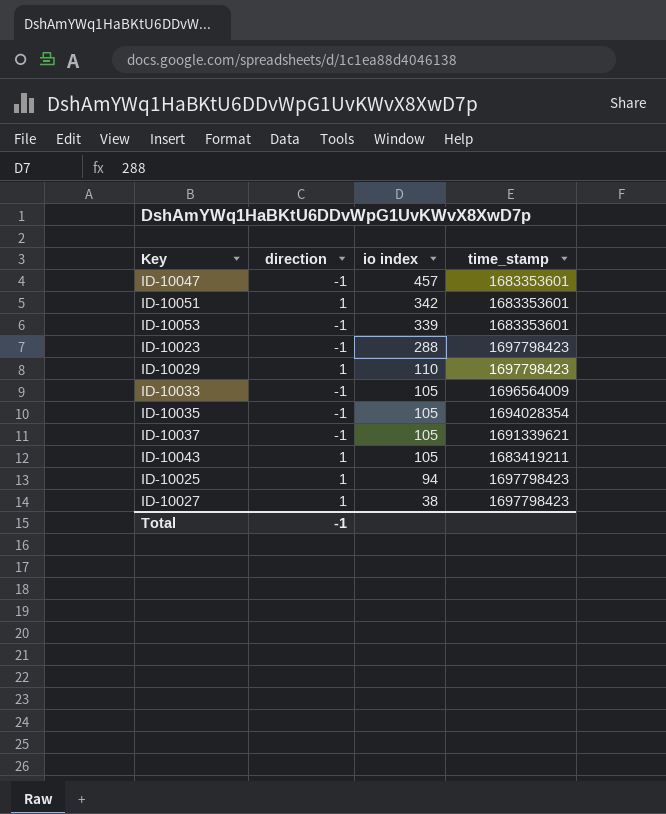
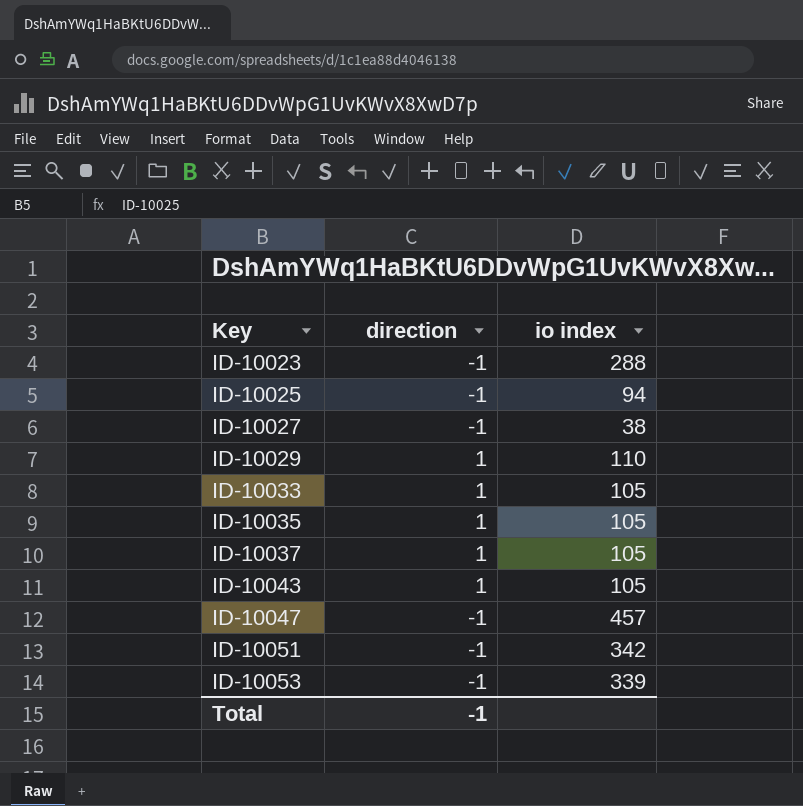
row order: io index descending -> Key ascending
column time_stamp | position: 4 -> none
ID-10025 | direction: 1 -> -1
ID-10027 | direction: 1 -> -1
ID-10033 | direction: -1 -> 1
ID-10035 | direction: -1 -> 1
ID-10037 | direction: -1 -> 1
ID-10051 | direction: 1 -> -1

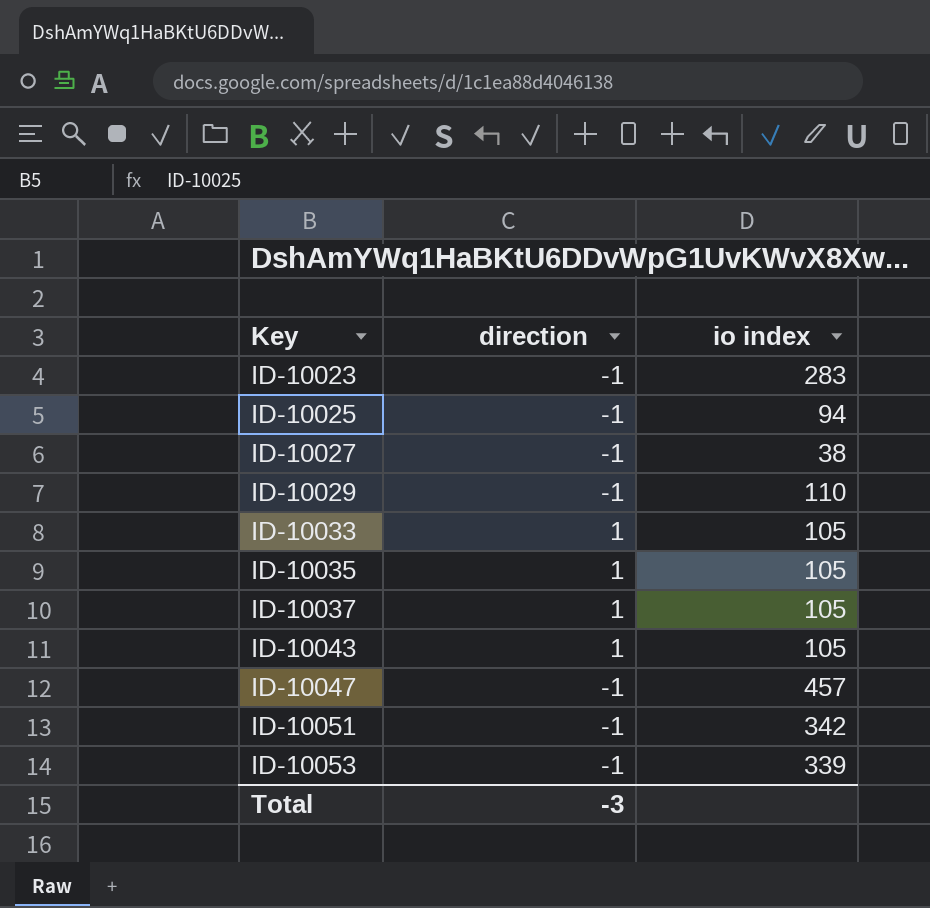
ID-10023 | io index: 288 -> 283
ID-10029 | direction: 1 -> -1
Total | direction: -1 -> -3

